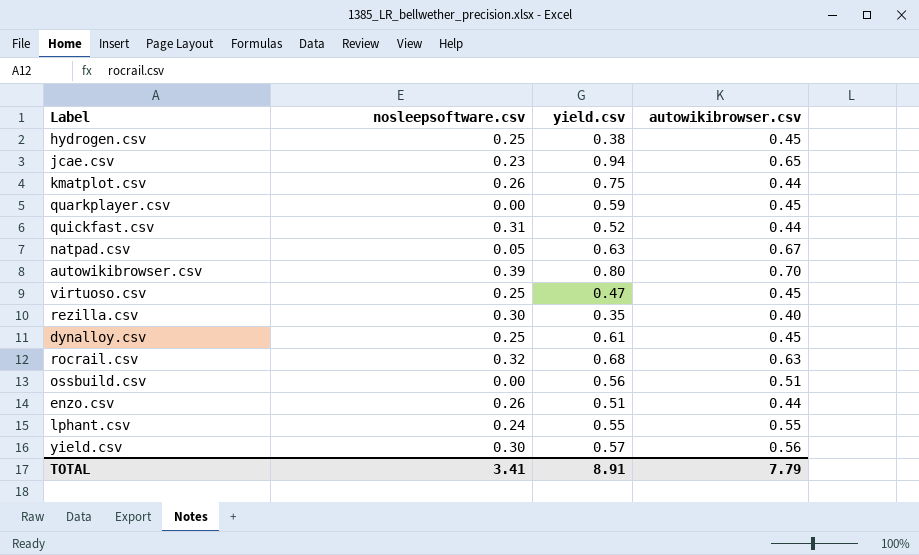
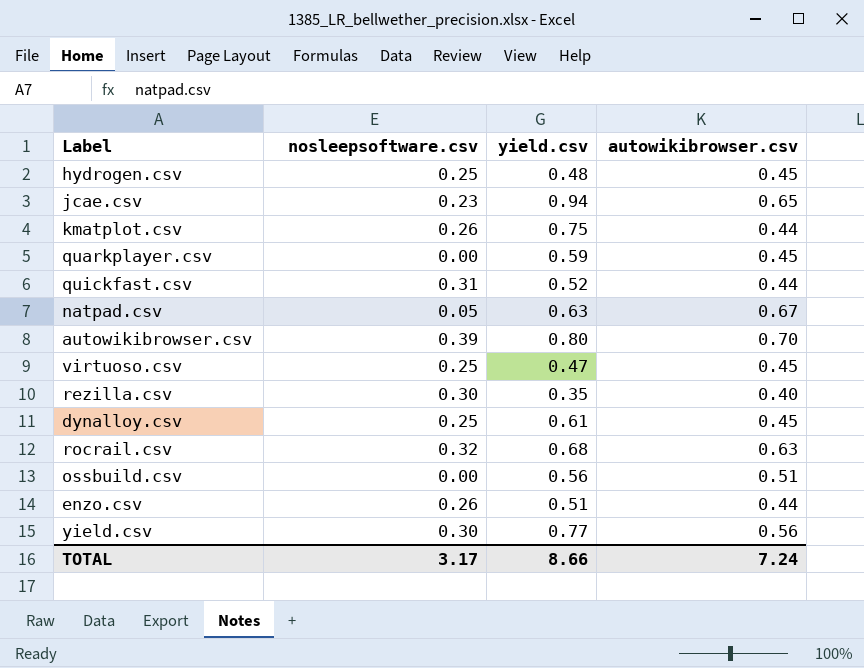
row lphant.csv: 0.24 | 0.55 | 0.55 -> none
hydrogen.csv | yield.csv: 0.38 -> 0.48
yield.csv | yield.csv: 0.57 -> 0.77
TOTAL | nosleepsoftware.csv: 3.41 -> 3.17
TOTAL | yield.csv: 8.91 -> 8.66
TOTAL | autowikibrowser.csv: 7.79 -> 7.24

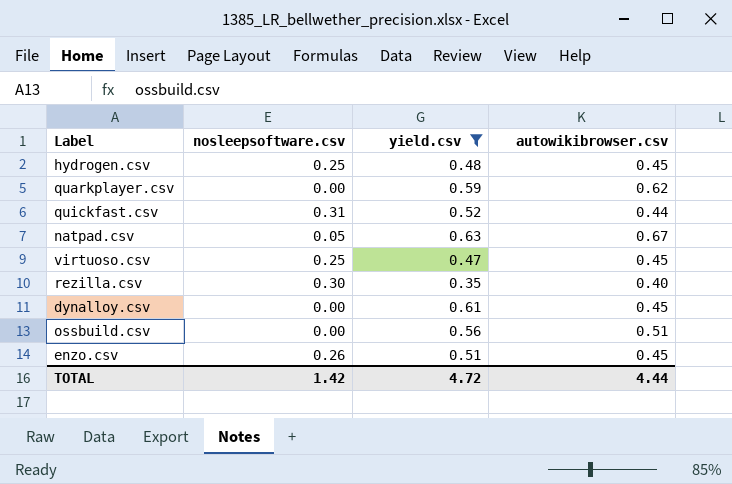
filter: none -> yield.csv <= 0.63
quarkplayer.csv | autowikibrowser.csv: 0.45 -> 0.62
dynalloy.csv | nosleepsoftware.csv: 0.25 -> 0.00
enzo.csv | autowikibrowser.csv: 0.44 -> 0.45
TOTAL | nosleepsoftware.csv: 3.17 -> 1.42
TOTAL | yield.csv: 8.66 -> 4.72
TOTAL | autowikibrowser.csv: 7.24 -> 4.44

